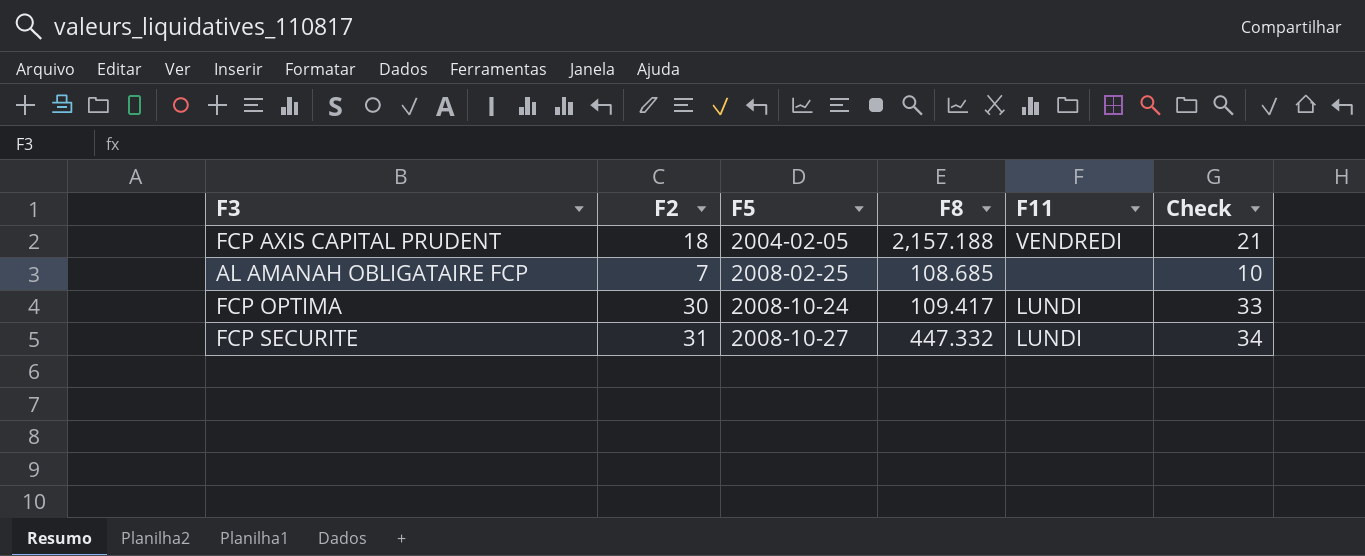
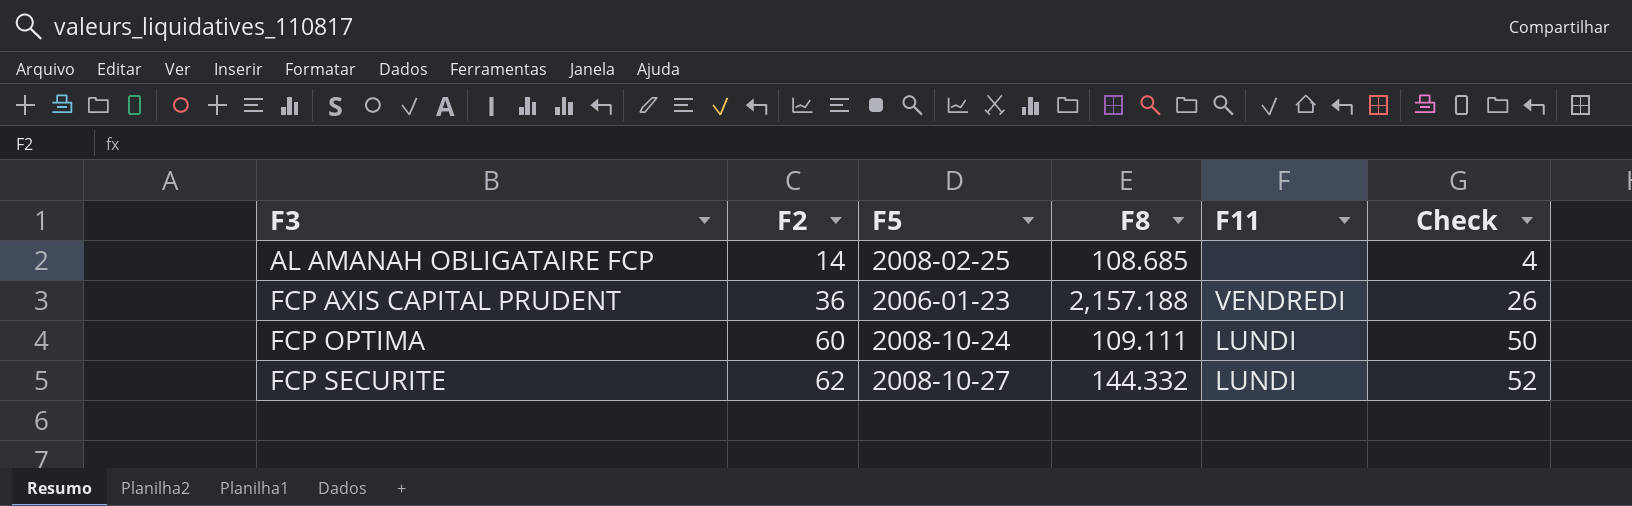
row order: F5 ascending -> F3 ascending
column Check | formula: [F2] + 3 -> [F2] - 10
AL AMANAH OBLIGATAIRE FCP | F2: 7 -> 14
FCP AXIS CAPITAL PRUDENT | F2: 18 -> 36
FCP AXIS CAPITAL PRUDENT | F5: 2004-02-05 -> 2006-01-23
FCP OPTIMA | F2: 30 -> 60
FCP OPTIMA | F8: 109.417 -> 109.111
FCP SECURITE | F2: 31 -> 62
FCP SECURITE | F8: 447.332 -> 144.332

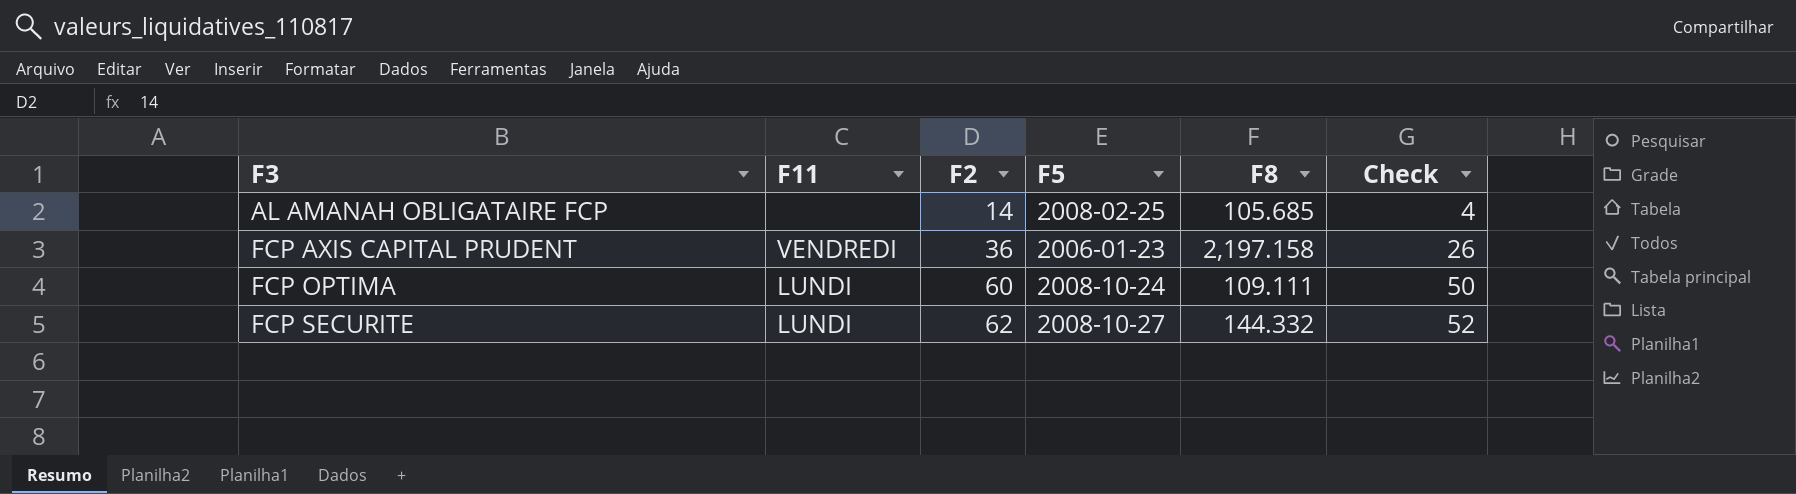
column F11 | position: 5 -> 2
AL AMANAH OBLIGATAIRE FCP | F8: 108.685 -> 105.685
FCP AXIS CAPITAL PRUDENT | F8: 2,157.188 -> 2,197.158

